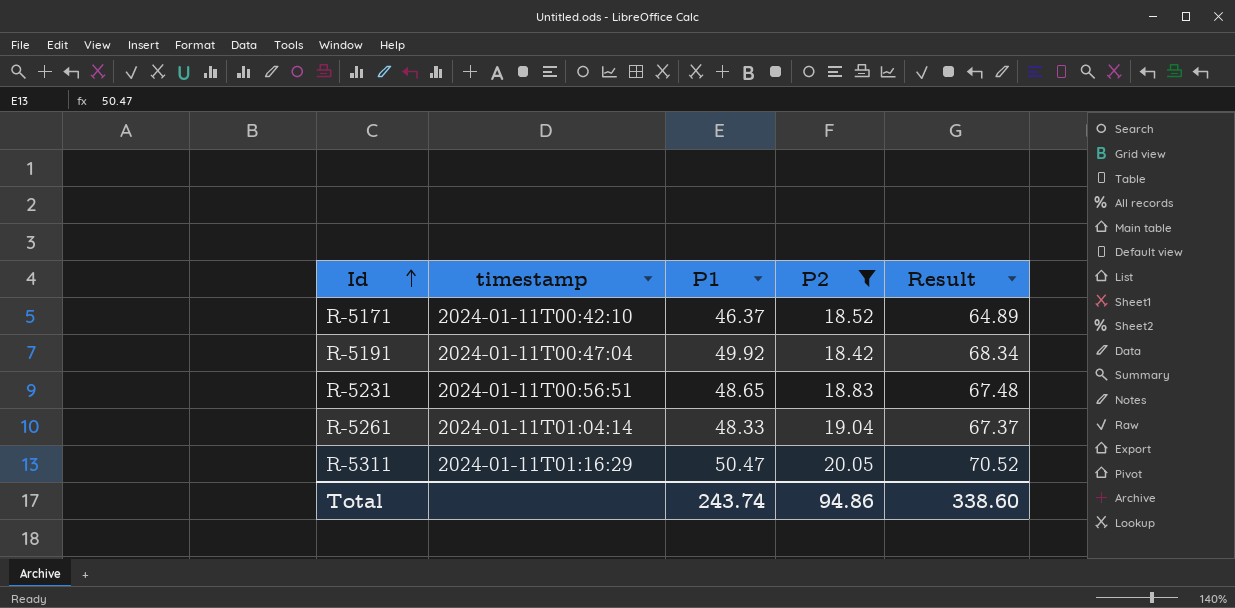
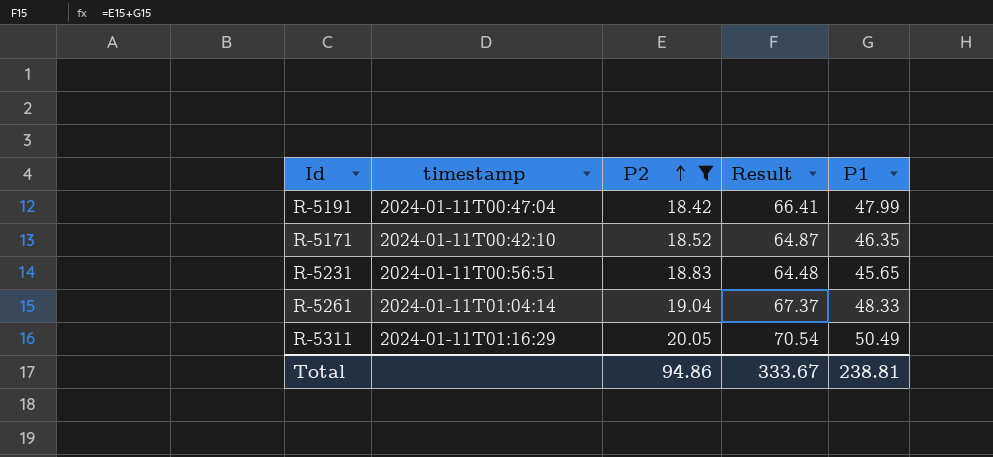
row order: Id ascending -> P2 ascending
column P1 | position: 3 -> 5
R-5191 | Result: 68.34 -> 66.41
R-5191 | P1: 49.92 -> 47.99
R-5171 | Result: 64.89 -> 64.87
R-5171 | P1: 46.37 -> 46.35
R-5231 | Result: 67.48 -> 64.48
R-5231 | P1: 48.65 -> 45.65
R-5311 | Result: 70.52 -> 70.54
R-5311 | P1: 50.47 -> 50.49
Total | Result: 338.60 -> 333.67
Total | P1: 243.74 -> 238.81

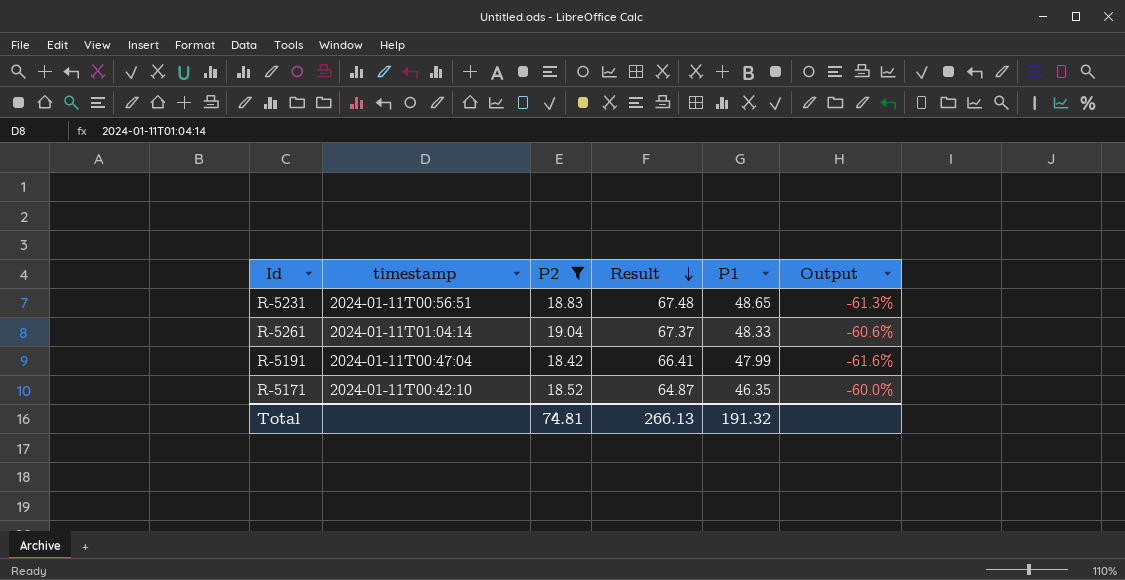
row order: P2 ascending -> Result descending
column Output | formula: none -> ([P2] - [P1]) / [P1]
row R-5311: 2024-01-11T01:16:29 | 20.05 | 70.54 | 50.49 -> none
R-5231 | Result: 64.48 -> 67.48
R-5231 | P1: 45.65 -> 48.65
Total | P2: 94.86 -> 74.81
Total | Result: 333.67 -> 266.13
Total | P1: 238.81 -> 191.32

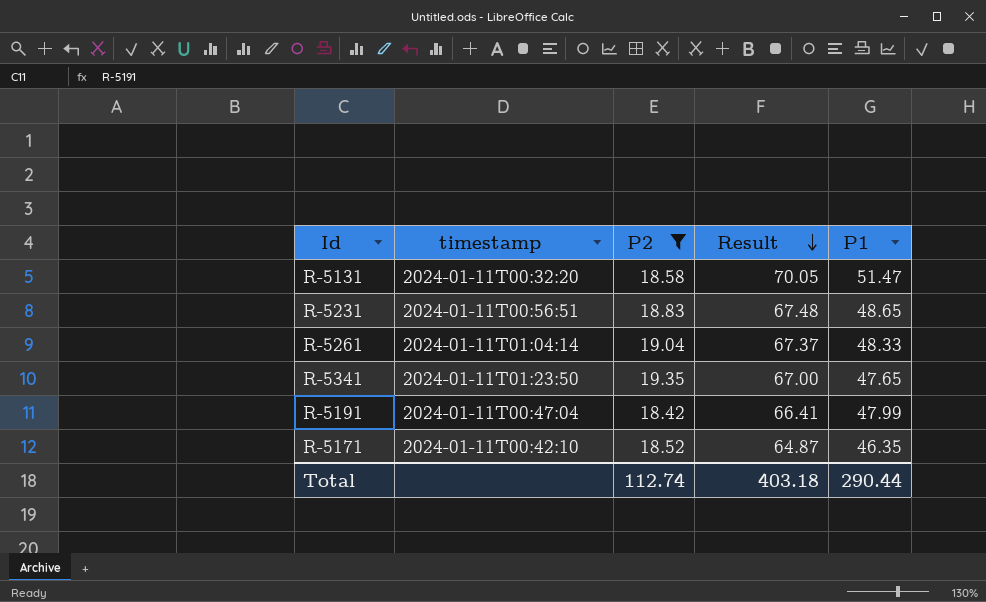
column Output | formula: ([P2] - [P1]) / [P1] -> none
row R-5131: none -> 2024-01-11T00:32:20 | 18.58 | 70.05 | 51.47
row R-5341: none -> 2024-01-11T01:23:50 | 19.35 | 67.00 | 47.65
Total | P2: 74.81 -> 112.74
Total | Result: 266.13 -> 403.18
Total | P1: 191.32 -> 290.44

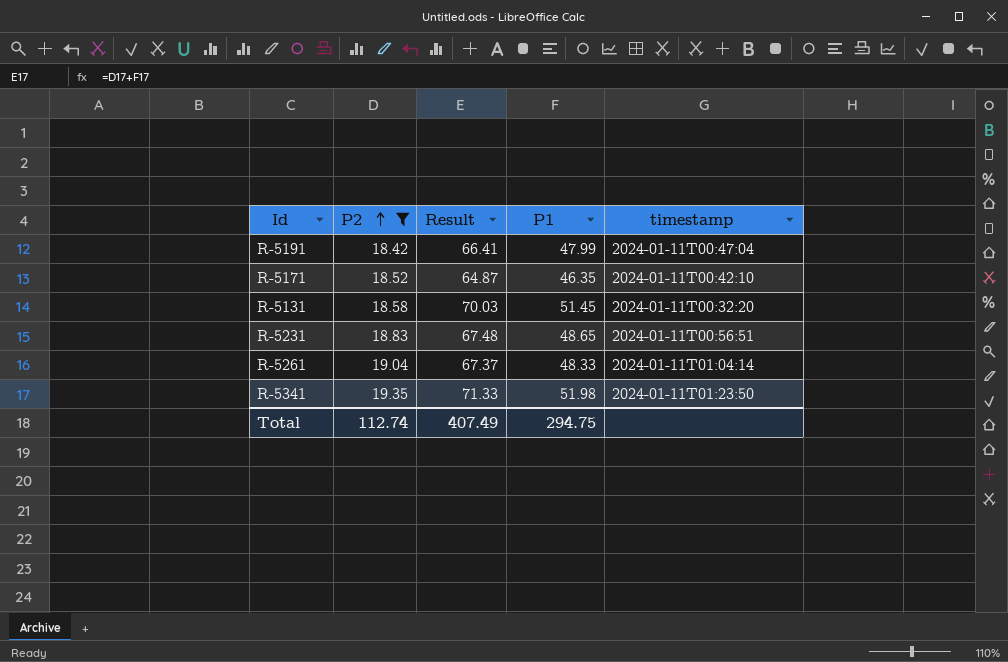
row order: Result descending -> P2 ascending
column timestamp | position: 2 -> 5
R-5131 | Result: 70.05 -> 70.03
R-5131 | P1: 51.47 -> 51.45
R-5341 | Result: 67.00 -> 71.33
R-5341 | P1: 47.65 -> 51.98
Total | Result: 403.18 -> 407.49
Total | P1: 290.44 -> 294.75

